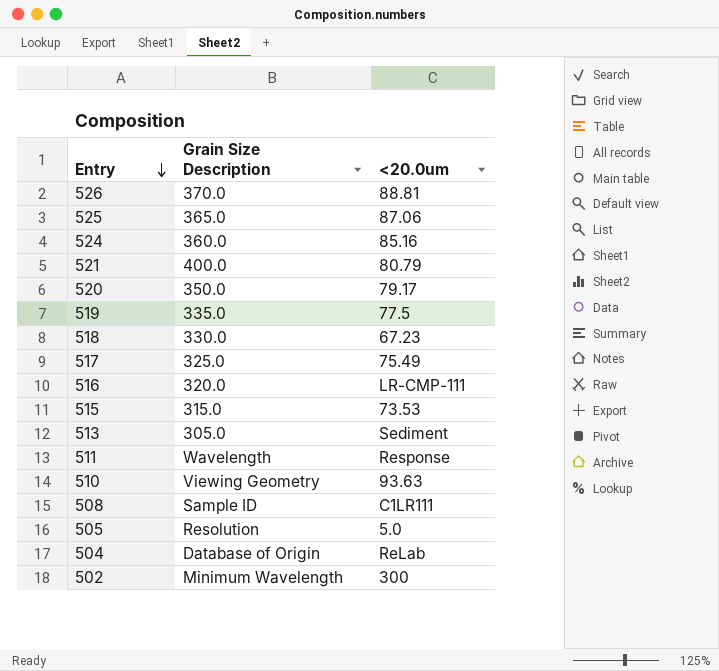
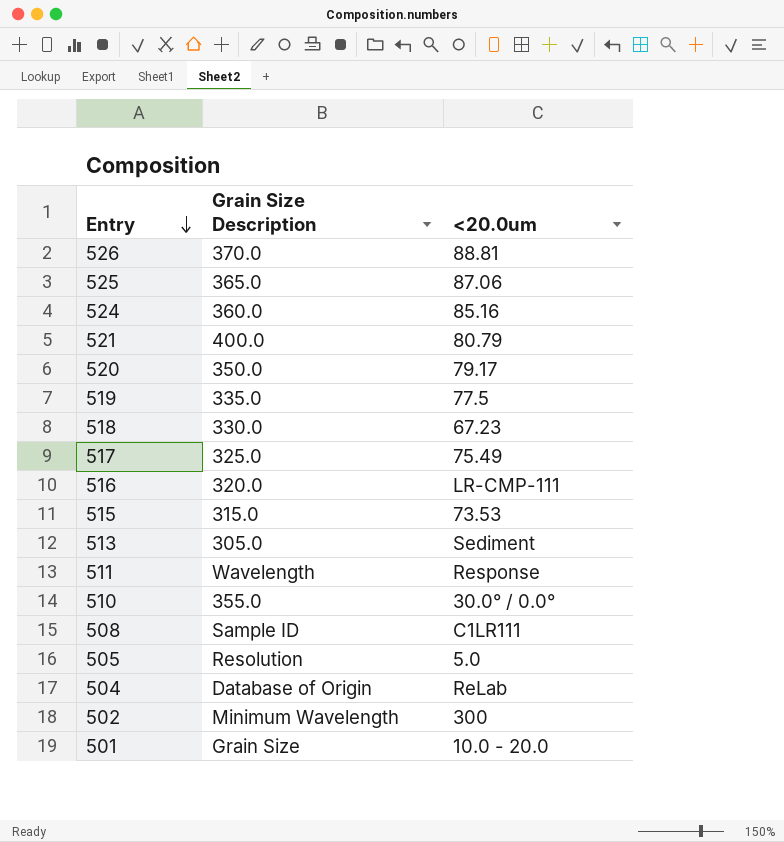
510 | Grain Size Description: Viewing Geometry -> 355.0
510 | <20.0um: 93.63 -> 30.0° / 0.0°
row 501: none -> Grain Size | 10.0 - 20.0

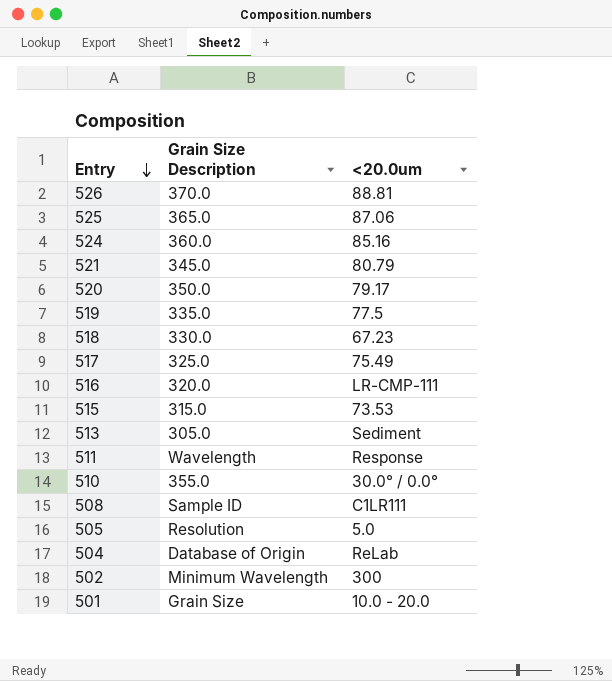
521 | Grain Size Description: 400.0 -> 345.0

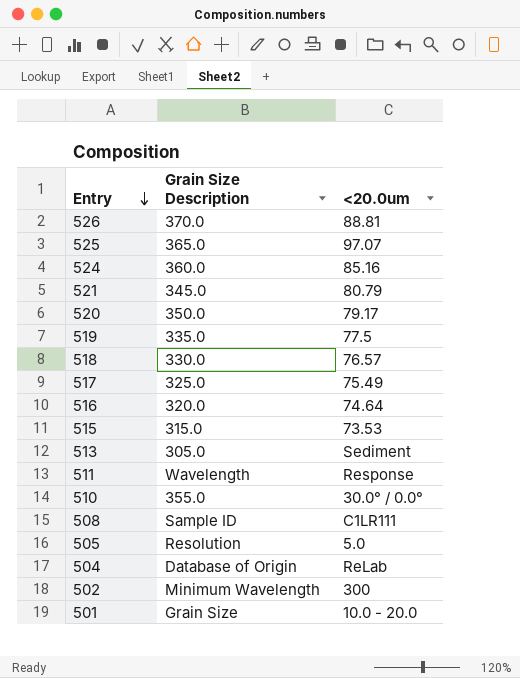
525 | <20.0um: 87.06 -> 97.07
518 | <20.0um: 67.23 -> 76.57
516 | <20.0um: LR-CMP-111 -> 74.64

